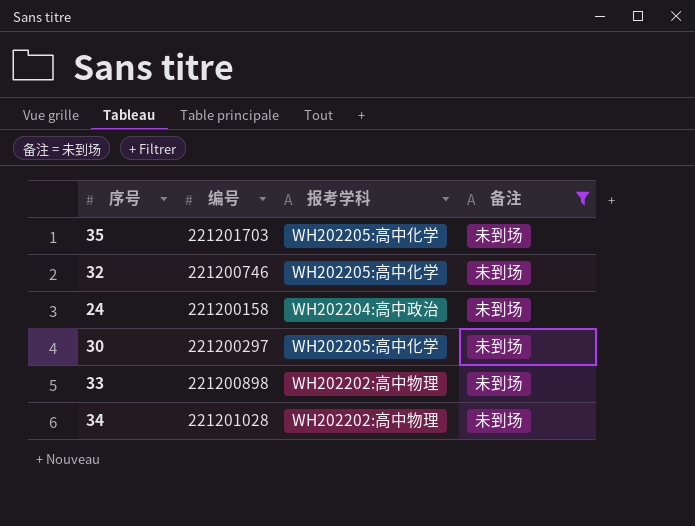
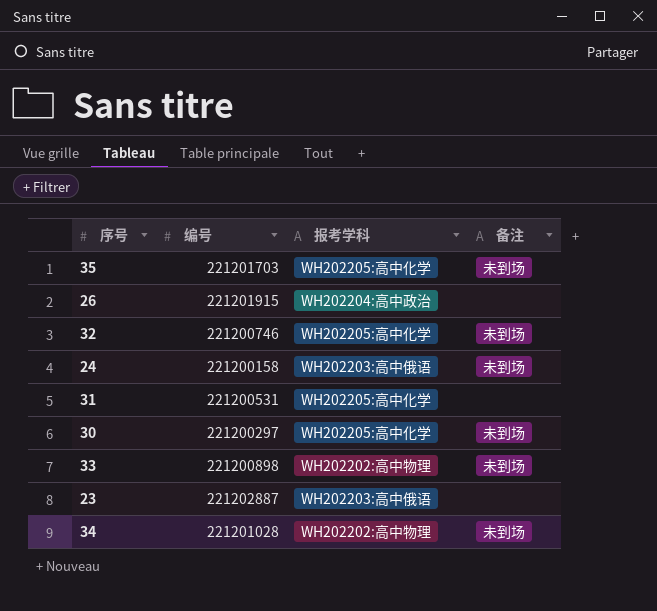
filter: 备注 = 未到场 -> none
24 | 报考学科: WH202204:高中政治 -> WH202203:高中俄语

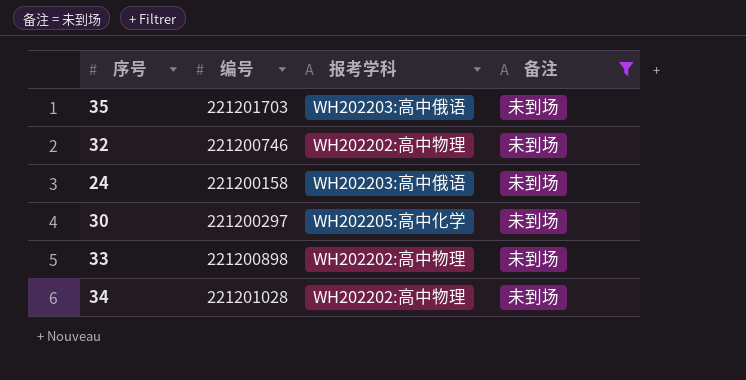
filter: none -> 备注 = 未到场
35 | 报考学科: WH202205:高中化学 -> WH202203:高中俄语
32 | 报考学科: WH202205:高中化学 -> WH202202:高中物理

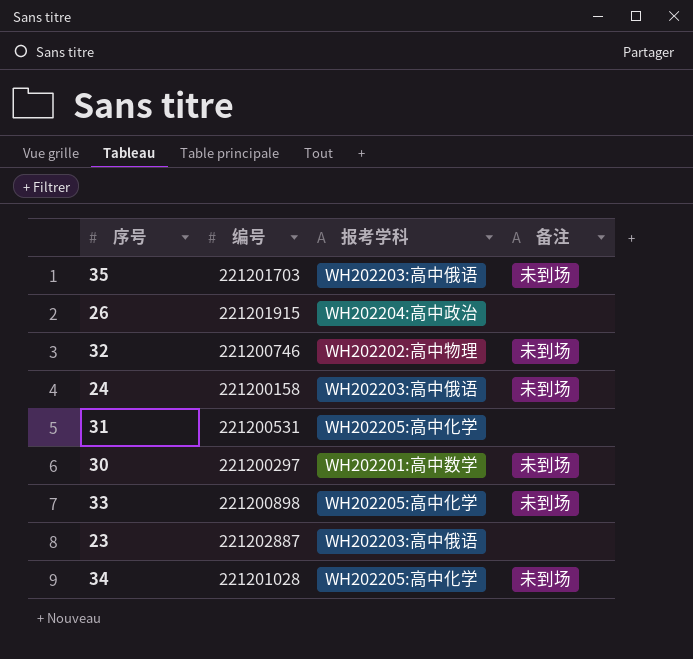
filter: 备注 = 未到场 -> none
30 | 报考学科: WH202205:高中化学 -> WH202201:高中数学
33 | 报考学科: WH202202:高中物理 -> WH202205:高中化学
34 | 报考学科: WH202202:高中物理 -> WH202205:高中化学

